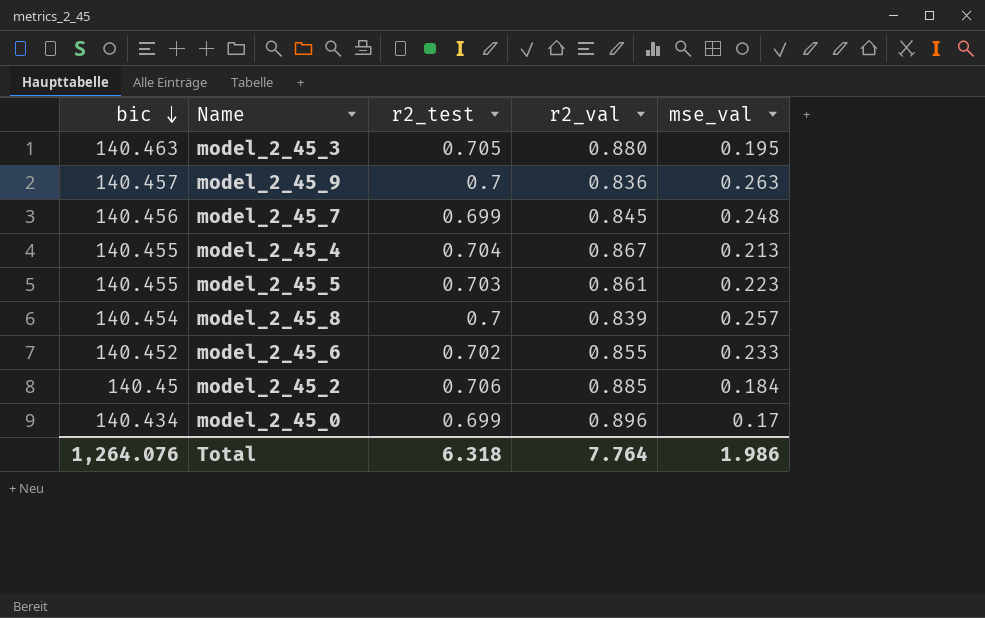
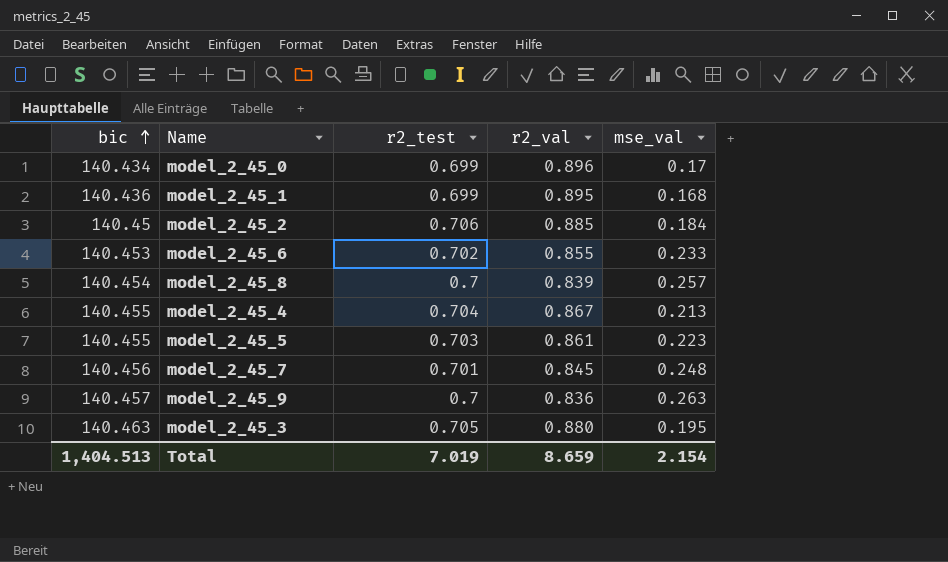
row order: bic descending -> bic ascending
row model_2_45_1: none -> 140.436 | 0.699 | 0.895 | 0.168
model_2_45_6 | bic: 140.452 -> 140.453
model_2_45_7 | r2_test: 0.699 -> 0.701
Total | bic: 1,264.076 -> 1,404.513
Total | r2_test: 6.318 -> 7.019
Total | r2_val: 7.764 -> 8.659
Total | mse_val: 1.986 -> 2.154

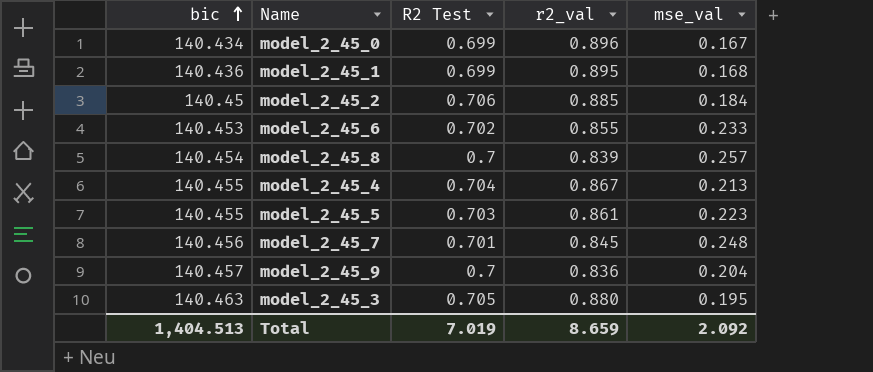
column name: r2_test -> R2 Test
model_2_45_0 | mse_val: 0.17 -> 0.167
model_2_45_9 | mse_val: 0.263 -> 0.204
Total | mse_val: 2.154 -> 2.092

